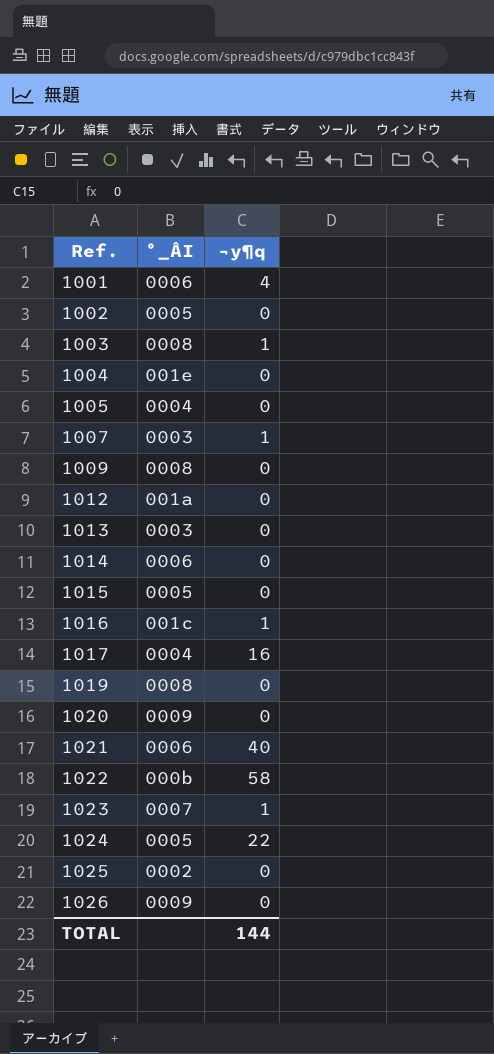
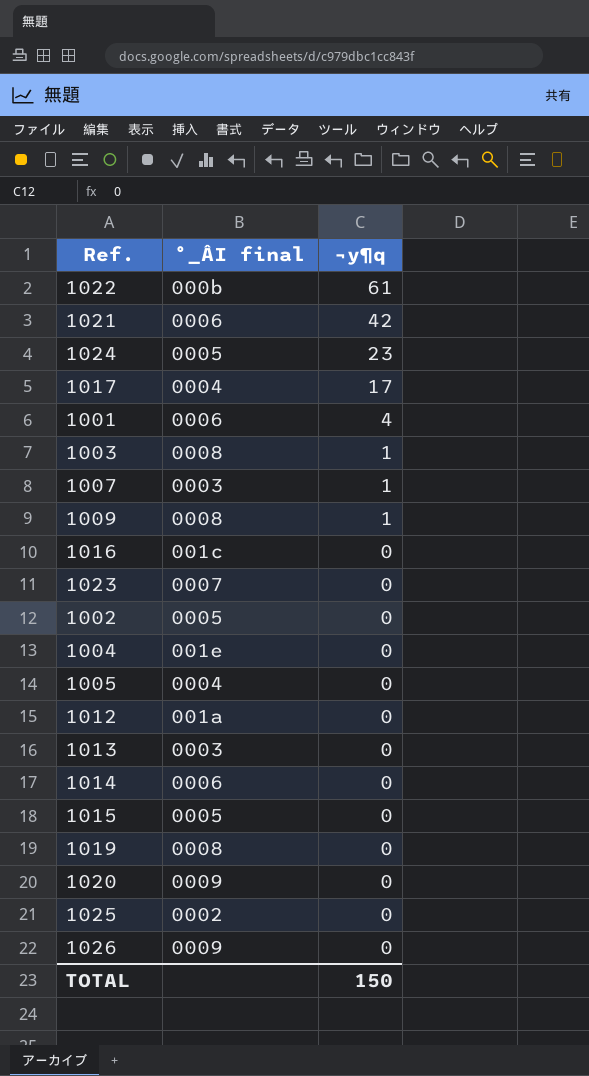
row order: Ref. ascending -> ¬y¶q descending
column name: °_ÂI -> °_ÂI final
1022 | ¬y¶q: 58 -> 61
1021 | ¬y¶q: 40 -> 42
1024 | ¬y¶q: 22 -> 23
1017 | ¬y¶q: 16 -> 17
1009 | ¬y¶q: 0 -> 1
1016 | ¬y¶q: 1 -> 0
1023 | ¬y¶q: 1 -> 0
TOTAL | ¬y¶q: 144 -> 150

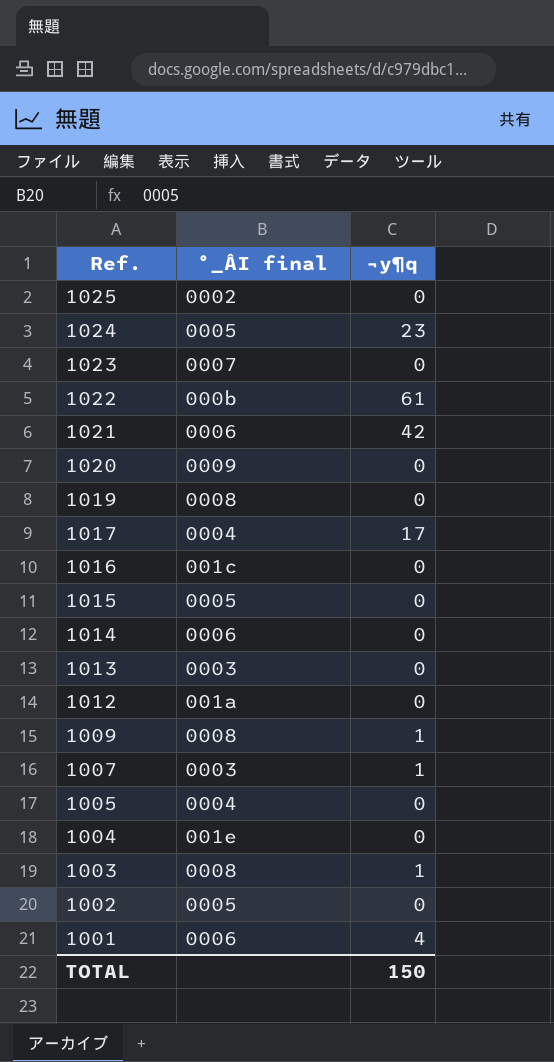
row order: ¬y¶q descending -> Ref. descending
row 1026: 0009 | 0 -> none

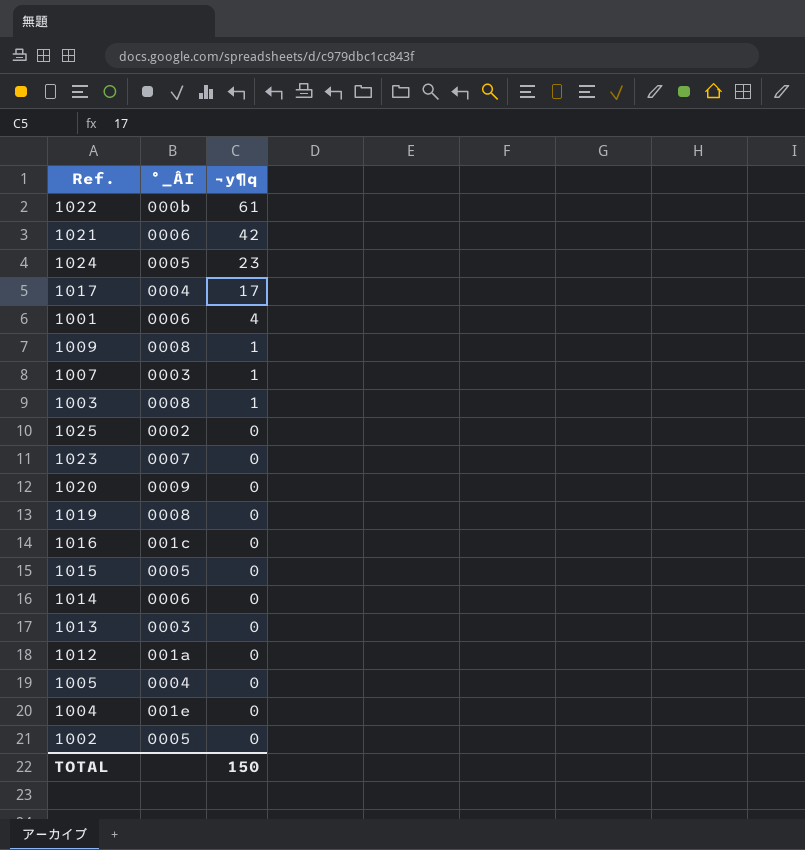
row order: Ref. descending -> ¬y¶q descending
column name: °_ÂI final -> °_ÂI

